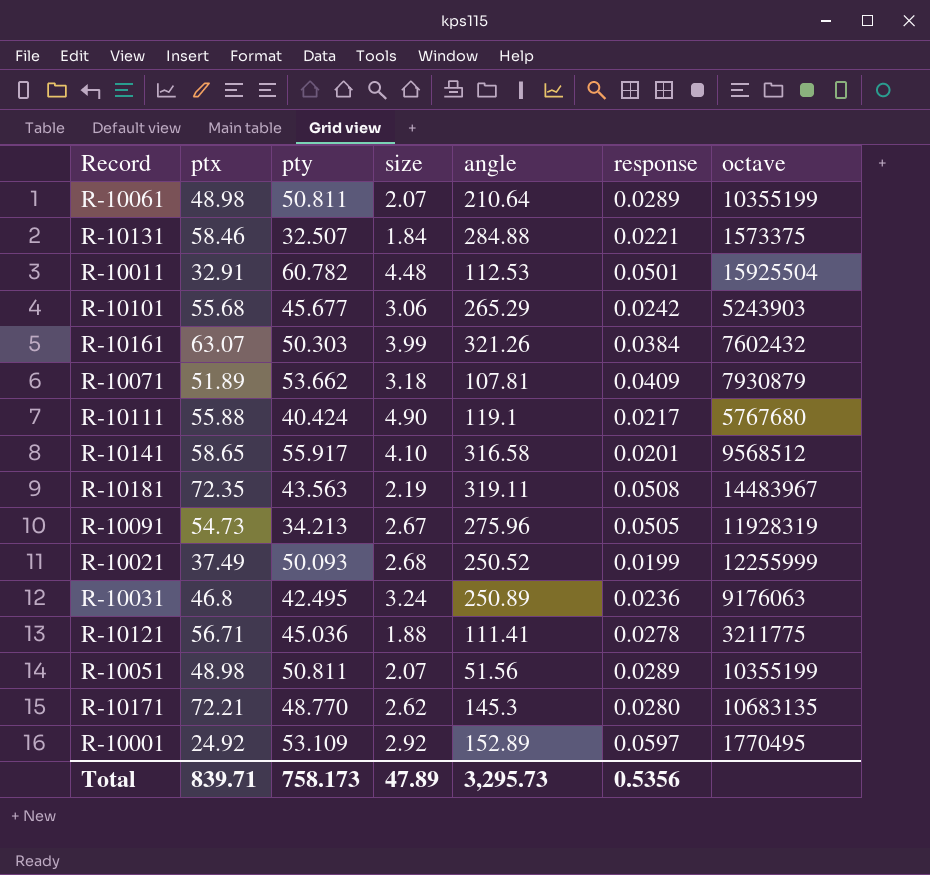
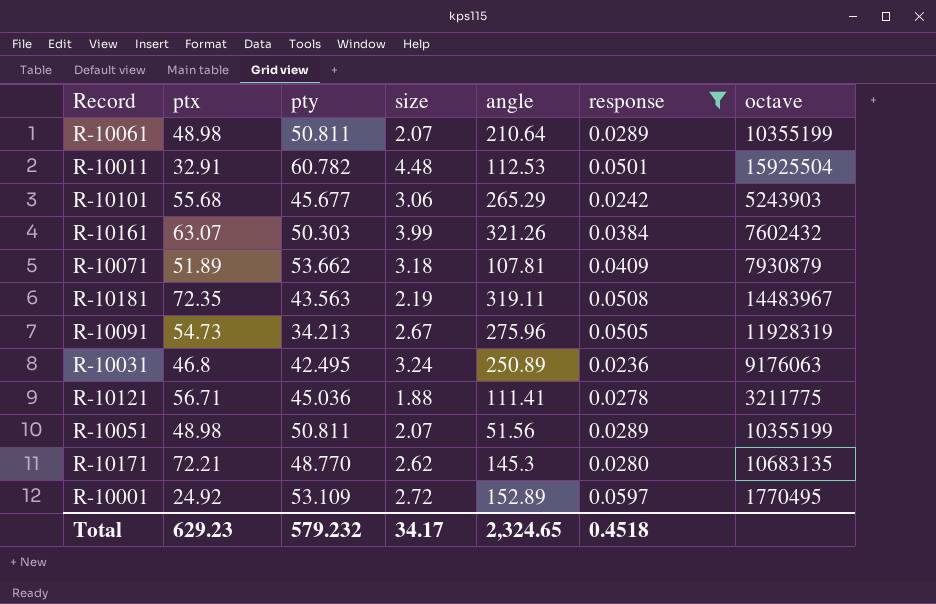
filter: none -> response >= 0.0236
R-10001 | size: 2.92 -> 2.72
Total | ptx: 839.71 -> 629.23
Total | pty: 758.173 -> 579.232
Total | size: 47.89 -> 34.17
Total | angle: 3,295.73 -> 2,324.65
Total | response: 0.5356 -> 0.4518

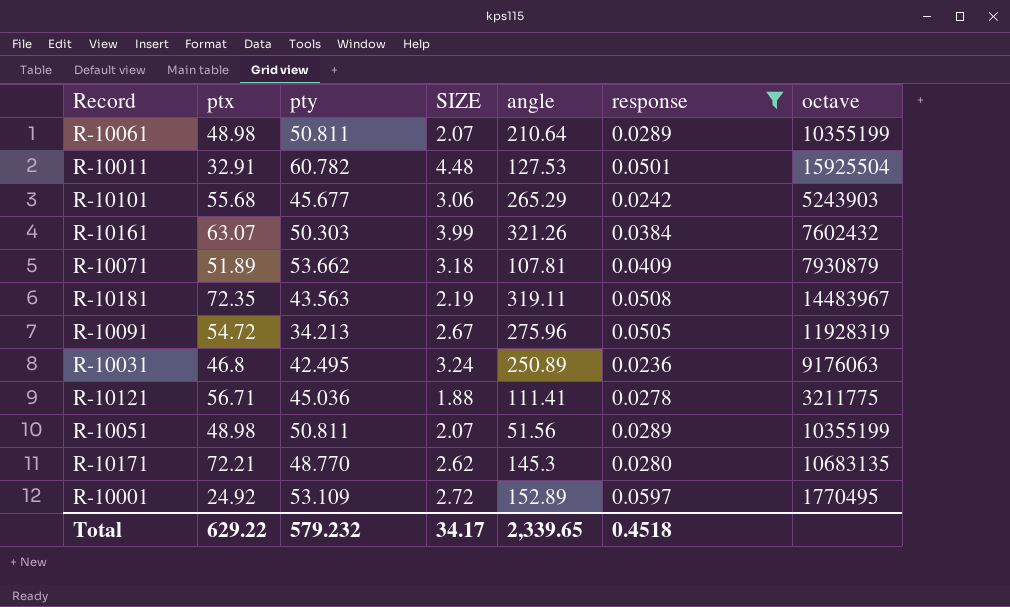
column name: size -> SIZE
R-10011 | angle: 112.53 -> 127.53
R-10091 | ptx: 54.73 -> 54.72
Total | ptx: 629.23 -> 629.22
Total | angle: 2,324.65 -> 2,339.65

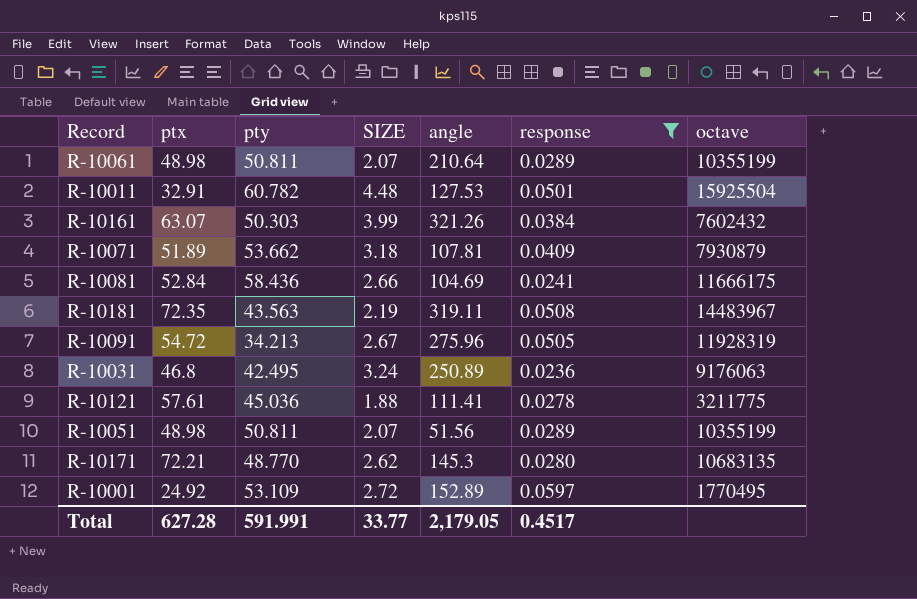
row R-10101: 55.68 | 45.677 | 3.06 | 265.29 | 0.0242 | 5243903 -> none
row R-10081: none -> 52.84 | 58.436 | 2.66 | 104.69 | 0.0241 | 11666175
R-10121 | ptx: 56.71 -> 57.61
Total | ptx: 629.22 -> 627.28
Total | pty: 579.232 -> 591.991
Total | SIZE: 34.17 -> 33.77
Total | angle: 2,339.65 -> 2,179.05
Total | response: 0.4518 -> 0.4517

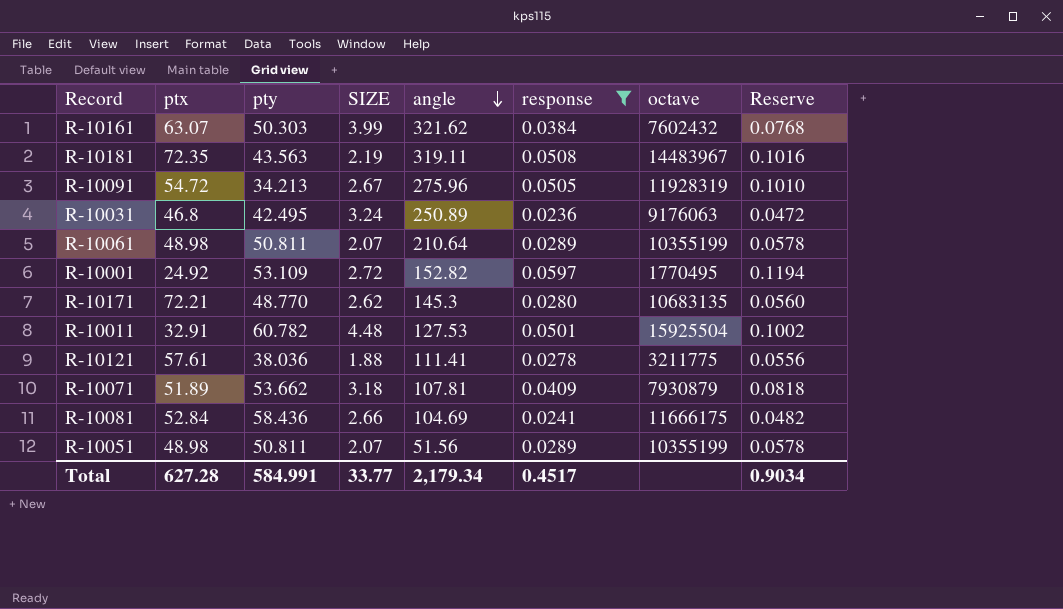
row order: none -> angle descending
column Reserve | formula: none -> [response] * 2
R-10161 | angle: 321.26 -> 321.62
R-10001 | angle: 152.89 -> 152.82
R-10121 | pty: 45.036 -> 38.036
Total | pty: 591.991 -> 584.991
Total | angle: 2,179.05 -> 2,179.34

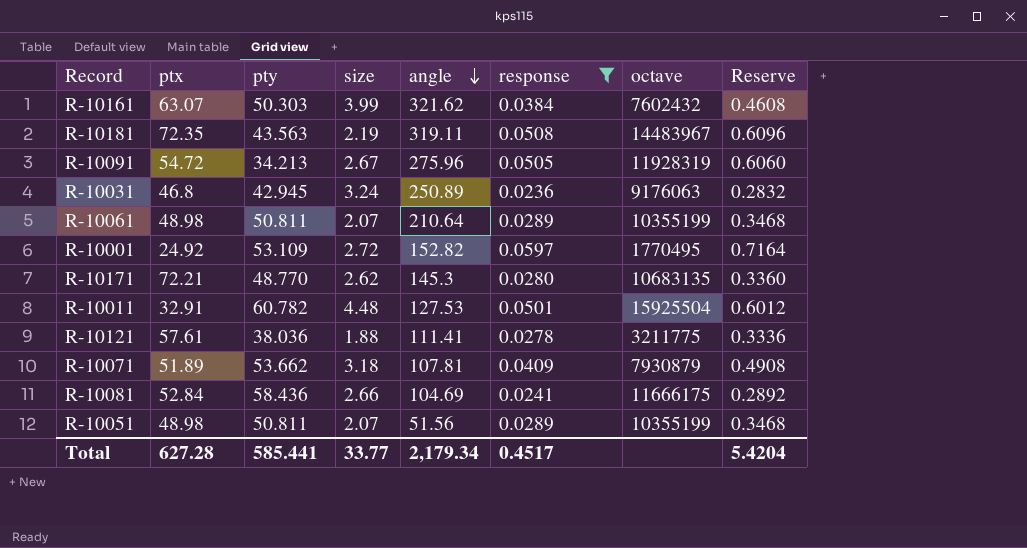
column name: SIZE -> size
column Reserve | formula: [response] * 2 -> [response] * 12
R-10031 | pty: 42.495 -> 42.945
Total | pty: 584.991 -> 585.441
Total | Reserve: 0.9034 -> 5.4204

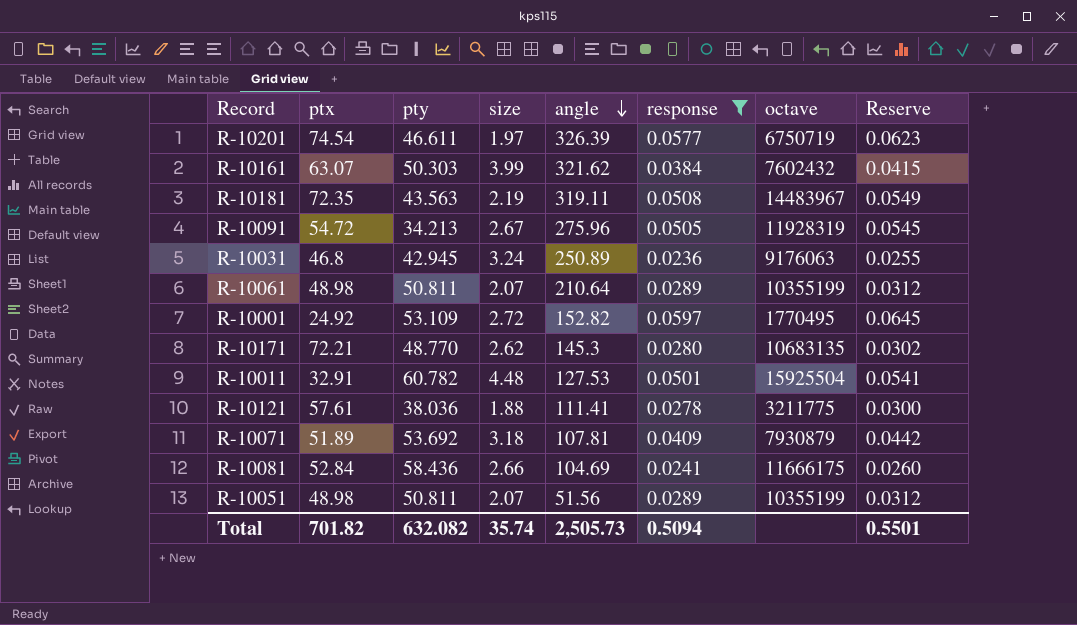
column Reserve | formula: [response] * 12 -> [response] * 1.08
row R-10201: none -> 74.54 | 46.611 | 1.97 | 326.39 | 0.0577 | 6750719 | 0.0623
R-10071 | pty: 53.662 -> 53.692
Total | ptx: 627.28 -> 701.82
Total | pty: 585.441 -> 632.082
Total | size: 33.77 -> 35.74
Total | angle: 2,179.34 -> 2,505.73
Total | response: 0.4517 -> 0.5094
Total | Reserve: 5.4204 -> 0.5501

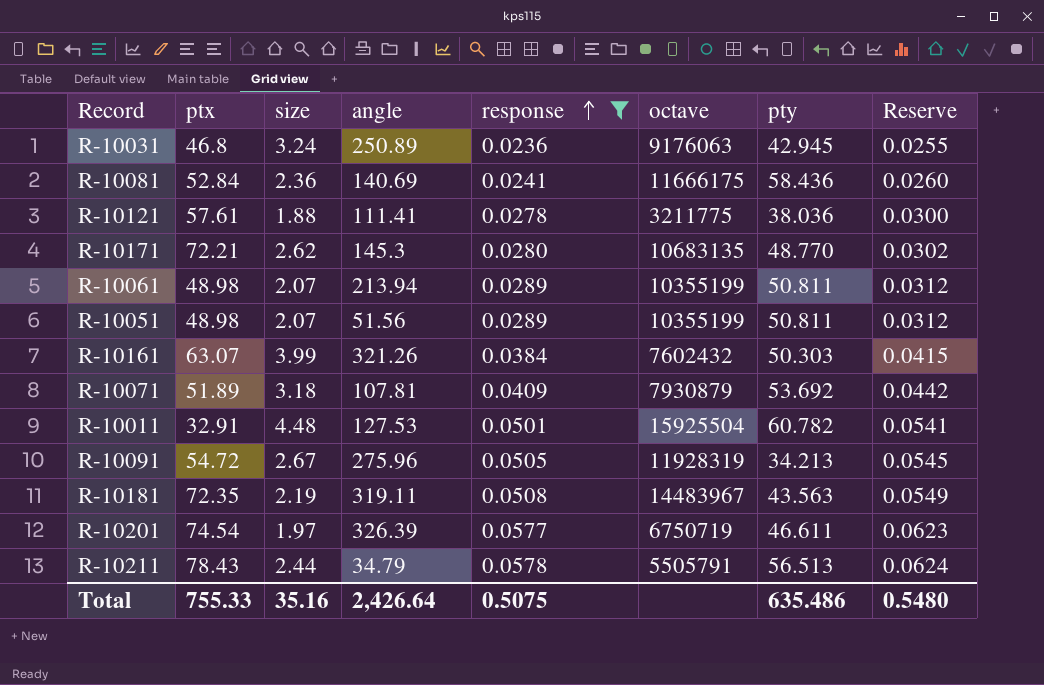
row order: angle descending -> response ascending
column pty | position: 3 -> 7
row R-10001: 24.92 | 53.109 | 2.72 | 152.82 | 0.0597 | 1770495 | 0.0645 -> none
R-10081 | size: 2.66 -> 2.36
R-10081 | angle: 104.69 -> 140.69
R-10061 | angle: 210.64 -> 213.94
R-10161 | angle: 321.62 -> 321.26
row R-10211: none -> 78.43 | 2.44 | 34.79 | 0.0578 | 5505791 | 56.513 | 0.0624
Total | ptx: 701.82 -> 755.33
Total | size: 35.74 -> 35.16
Total | angle: 2,505.73 -> 2,426.64
Total | response: 0.5094 -> 0.5075
Total | pty: 632.082 -> 635.486
Total | Reserve: 0.5501 -> 0.5480

